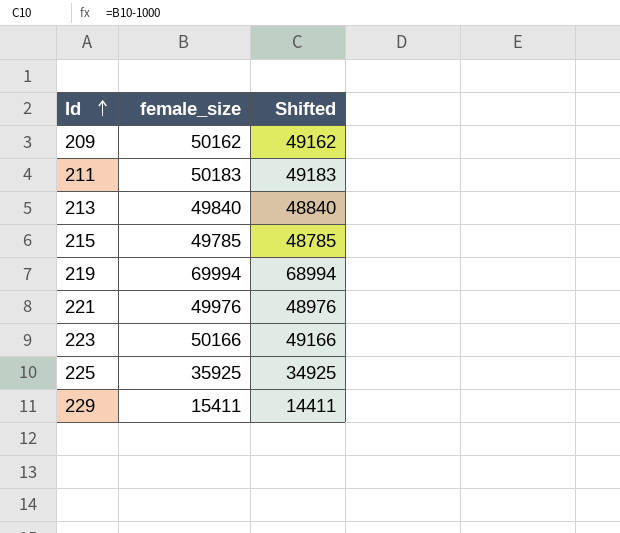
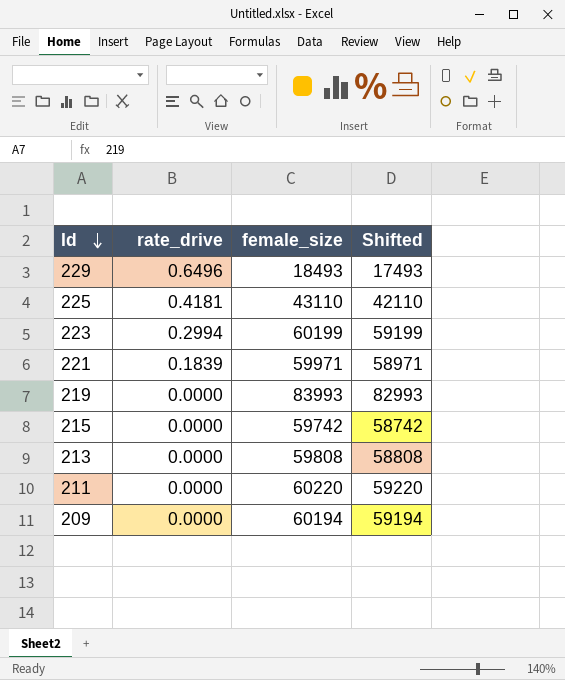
row order: Id ascending -> Id descending
column rate_drive | position: none -> 2
229 | female_size: 15411 -> 18493
229 | Shifted: 14411 -> 17493
225 | female_size: 35925 -> 43110
225 | Shifted: 34925 -> 42110
223 | female_size: 50166 -> 60199
223 | Shifted: 49166 -> 59199
221 | female_size: 49976 -> 59971
221 | Shifted: 48976 -> 58971
219 | female_size: 69994 -> 83993
219 | Shifted: 68994 -> 82993
215 | female_size: 49785 -> 59742
215 | Shifted: 48785 -> 58742
213 | female_size: 49840 -> 59808
213 | Shifted: 48840 -> 58808
211 | female_size: 50183 -> 60220
211 | Shifted: 49183 -> 59220
209 | female_size: 50162 -> 60194
209 | Shifted: 49162 -> 59194

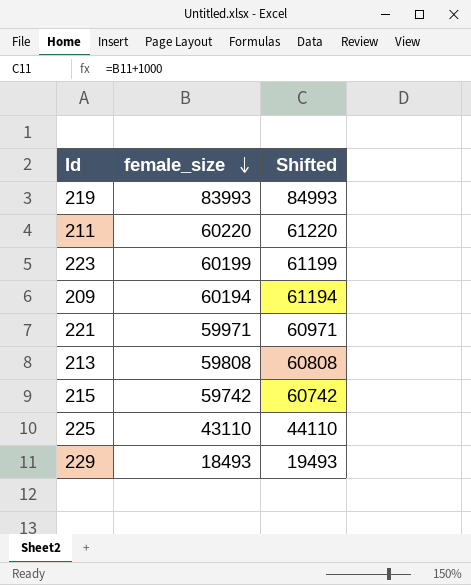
row order: Id descending -> female_size descending
column rate_drive | position: 2 -> none
column Shifted | formula: [female_size] - 1000 -> [female_size] + 1000

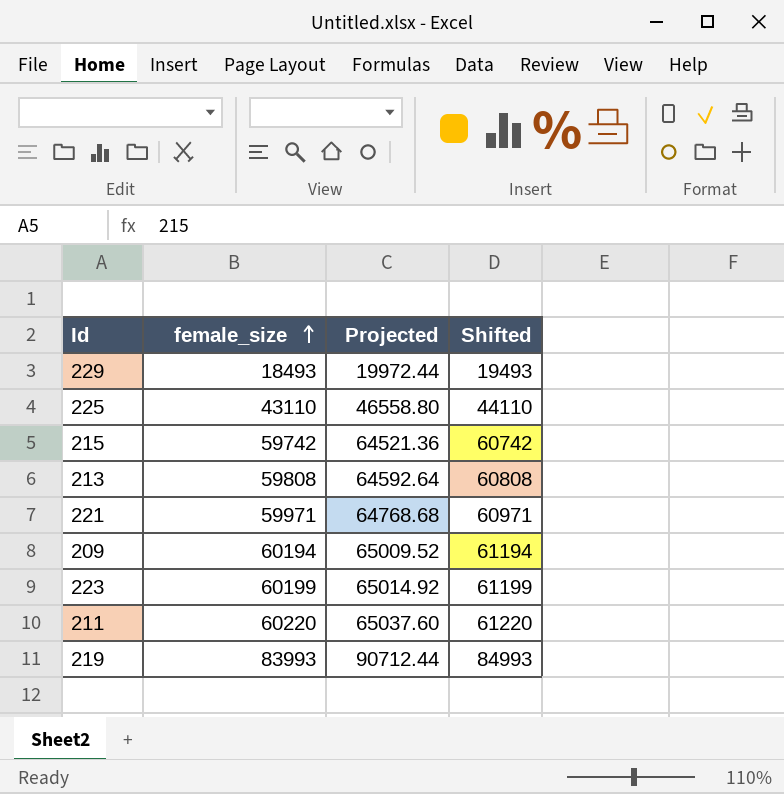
row order: female_size descending -> female_size ascending
column Projected | formula: none -> [female_size] * 1.08

